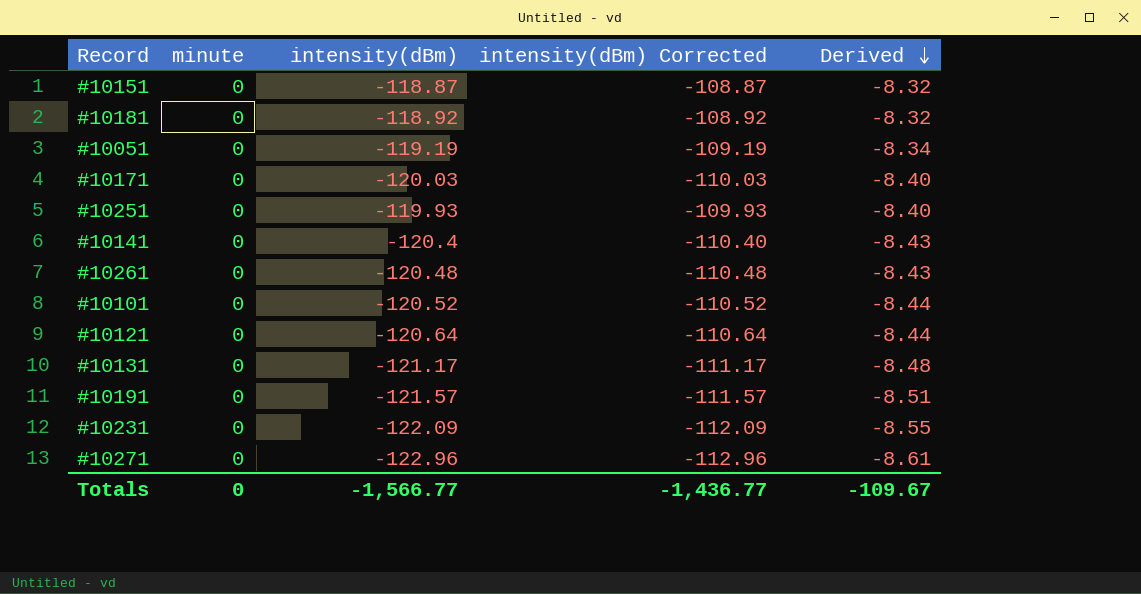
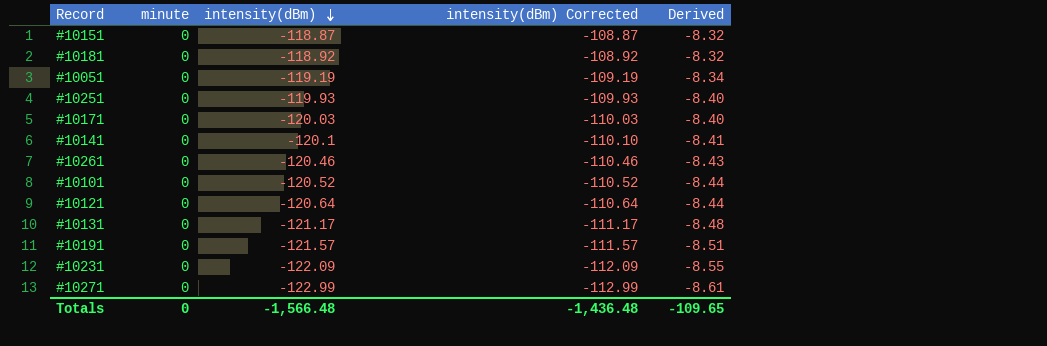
row order: Derived descending -> intensity(dBm) descending
#10141 | intensity(dBm): -120.4 -> -120.1
#10141 | intensity(dBm) Corrected: -110.40 -> -110.10
#10141 | Derived: -8.43 -> -8.41
#10261 | intensity(dBm): -120.48 -> -120.46
#10261 | intensity(dBm) Corrected: -110.48 -> -110.46
#10271 | intensity(dBm): -122.96 -> -122.99
#10271 | intensity(dBm) Corrected: -112.96 -> -112.99
Totals | intensity(dBm): -1,566.77 -> -1,566.48
Totals | intensity(dBm) Corrected: -1,436.77 -> -1,436.48
Totals | Derived: -109.67 -> -109.65

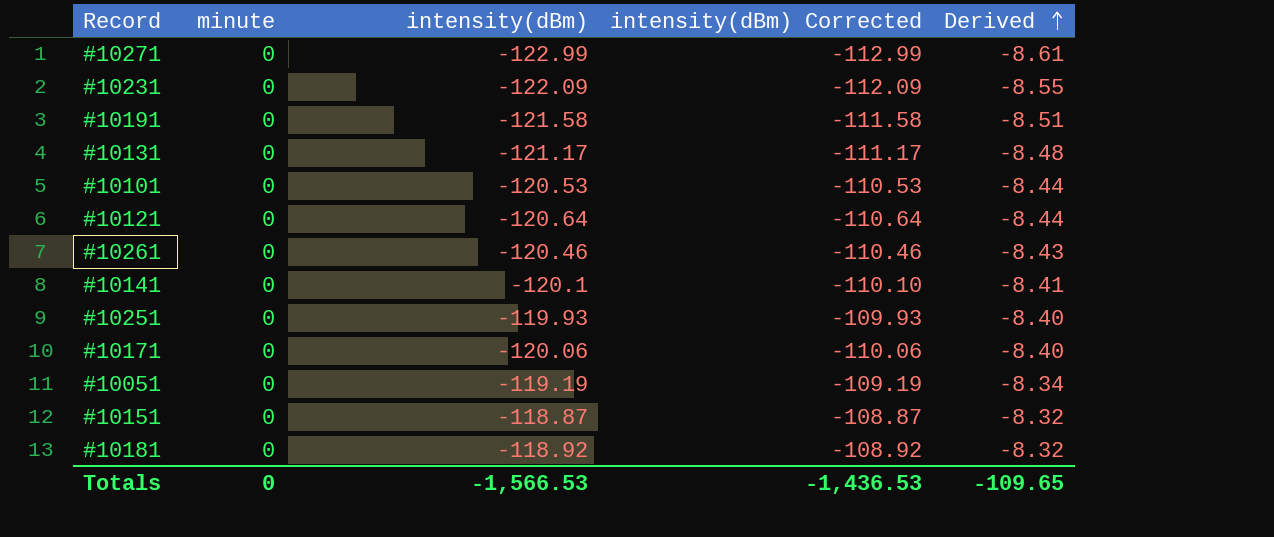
row order: intensity(dBm) descending -> Derived ascending
#10191 | intensity(dBm): -121.57 -> -121.58
#10191 | intensity(dBm) Corrected: -111.57 -> -111.58
#10101 | intensity(dBm): -120.52 -> -120.53
#10101 | intensity(dBm) Corrected: -110.52 -> -110.53
#10171 | intensity(dBm): -120.03 -> -120.06
#10171 | intensity(dBm) Corrected: -110.03 -> -110.06
Totals | intensity(dBm): -1,566.48 -> -1,566.53
Totals | intensity(dBm) Corrected: -1,436.48 -> -1,436.53

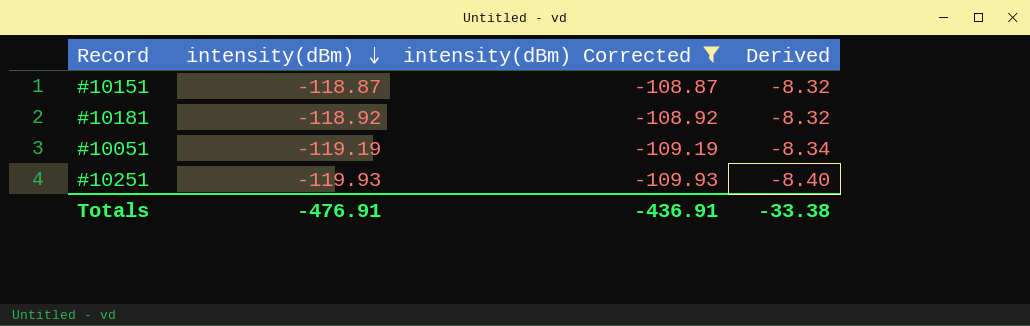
filter: none -> intensity(dBm) Corrected >= -109.93
row order: Derived ascending -> intensity(dBm) descending
column minute | position: 2 -> none
Totals | intensity(dBm): -1,566.53 -> -476.91
Totals | intensity(dBm) Corrected: -1,436.53 -> -436.91
Totals | Derived: -109.65 -> -33.38

